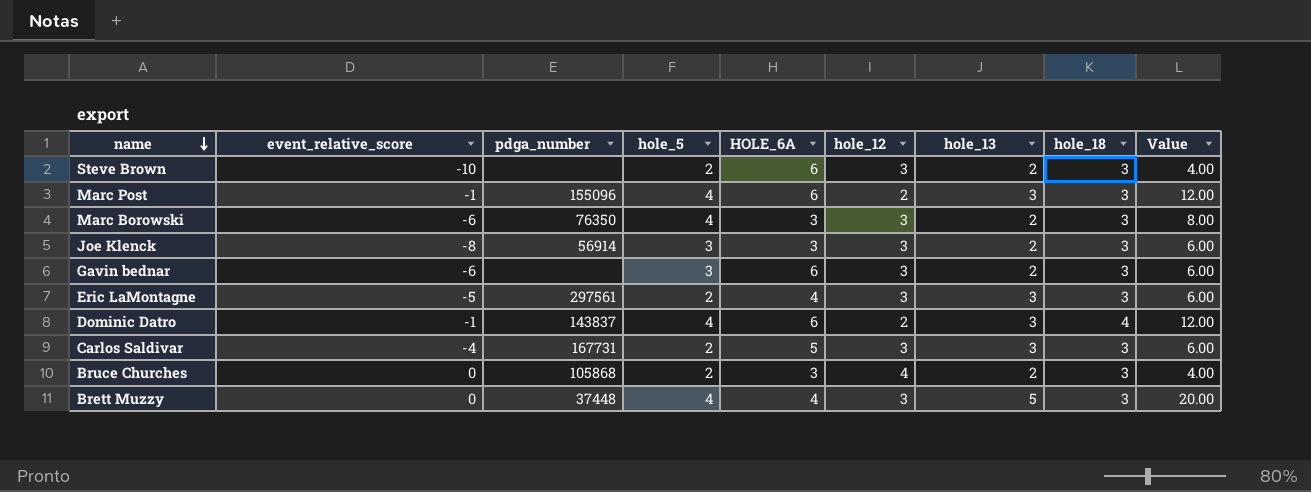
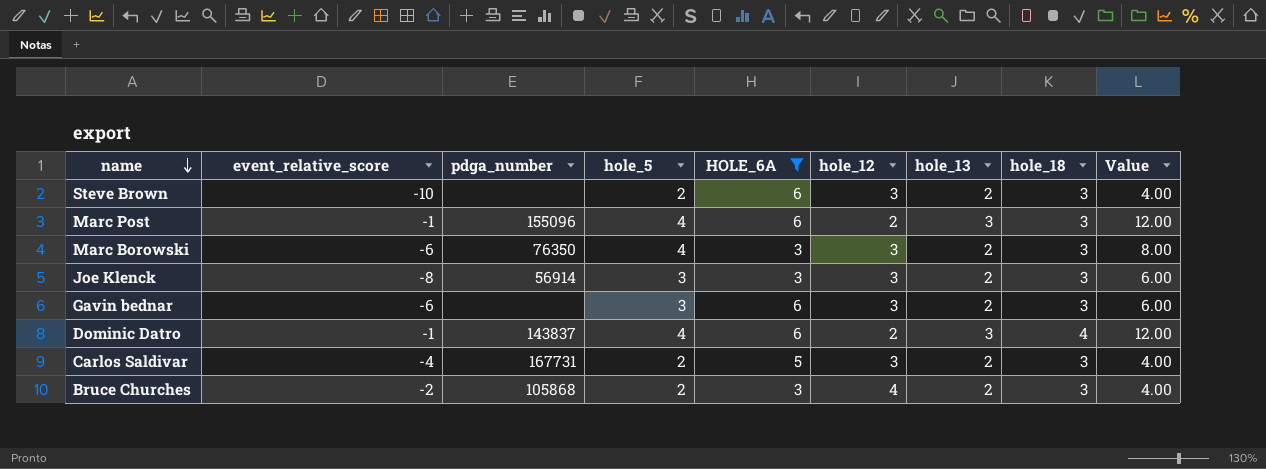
filter: none -> HOLE_6A != 4
Carlos Saldivar | hole_13: 3 -> 2
Carlos Saldivar | Value: 6.00 -> 4.00
Bruce Churches | event_relative_score: 0 -> -2

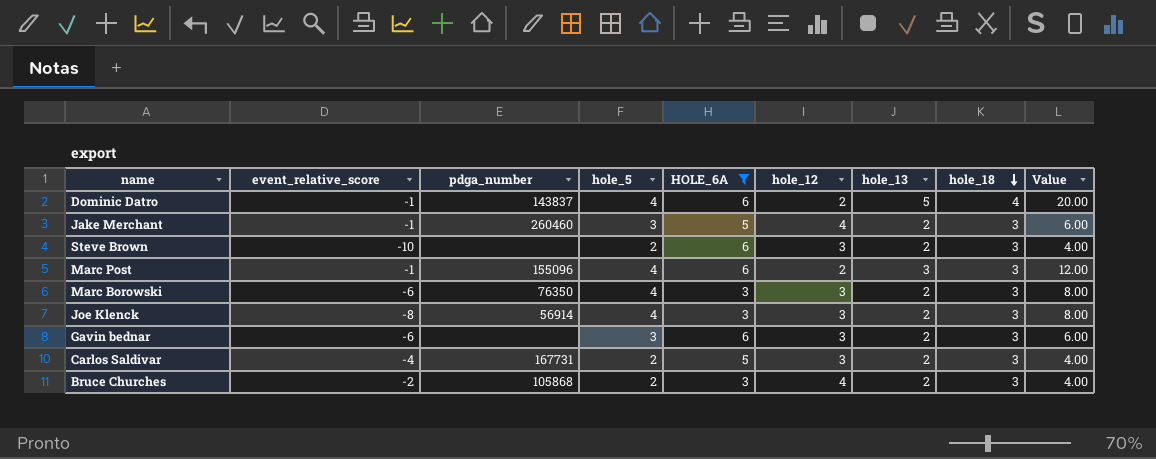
row order: name descending -> hole_18 descending
Dominic Datro | hole_13: 3 -> 5
Dominic Datro | Value: 12.00 -> 20.00
row Jake Merchant: none -> -1 | 260460 | 3 | 5 | 4 | 2 | 3 | 6.00
Joe Klenck | hole_5: 3 -> 4
Joe Klenck | Value: 6.00 -> 8.00

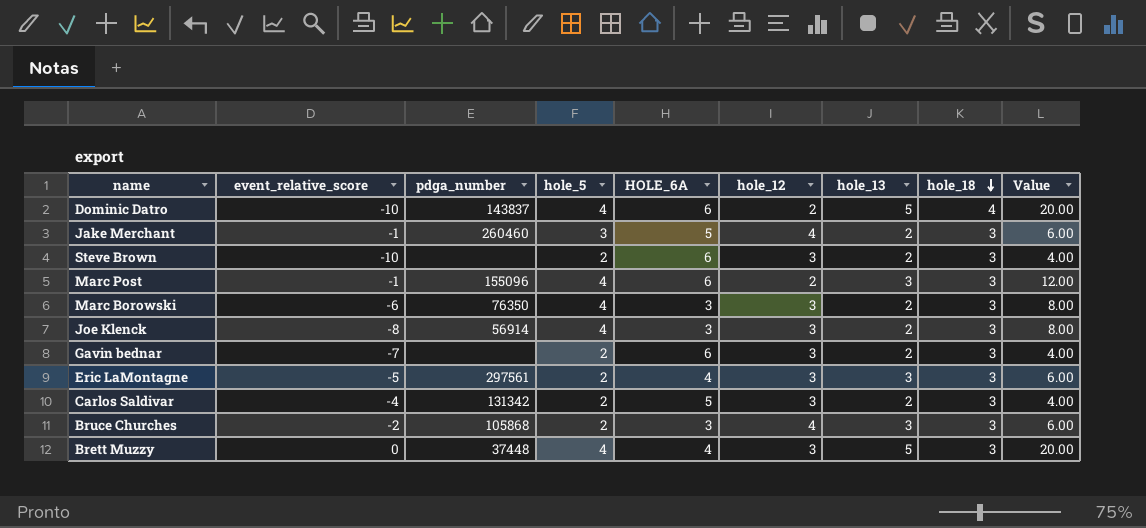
filter: HOLE_6A != 4 -> none
Dominic Datro | event_relative_score: -1 -> -10
Gavin bednar | event_relative_score: -6 -> -7
Gavin bednar | hole_5: 3 -> 2
Gavin bednar | Value: 6.00 -> 4.00
Carlos Saldivar | pdga_number: 167731 -> 131342
Bruce Churches | hole_13: 2 -> 3
Bruce Churches | Value: 4.00 -> 6.00

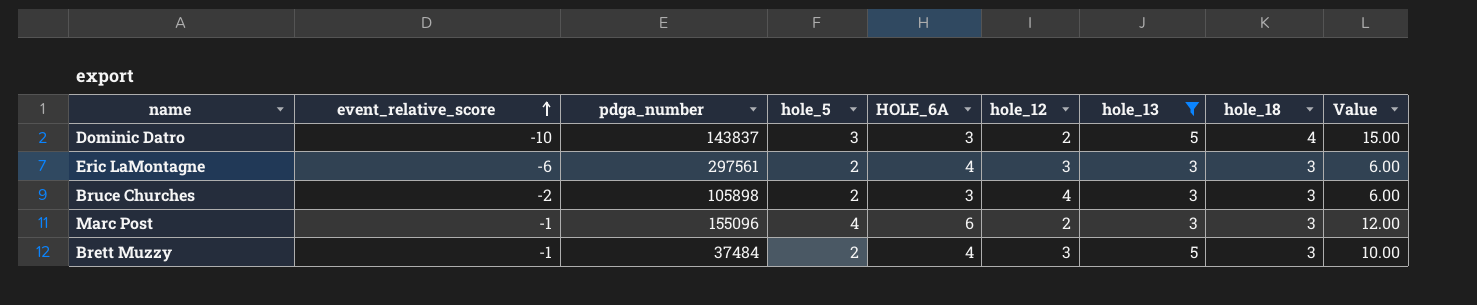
filter: none -> hole_13 != 2
row order: hole_18 descending -> event_relative_score ascending
Dominic Datro | hole_5: 4 -> 3
Dominic Datro | HOLE_6A: 6 -> 3
Dominic Datro | Value: 20.00 -> 15.00
Eric LaMontagne | event_relative_score: -5 -> -6
Bruce Churches | pdga_number: 105868 -> 105898
Brett Muzzy | event_relative_score: 0 -> -1
Brett Muzzy | pdga_number: 37448 -> 37484
Brett Muzzy | hole_5: 4 -> 2
Brett Muzzy | Value: 20.00 -> 10.00

